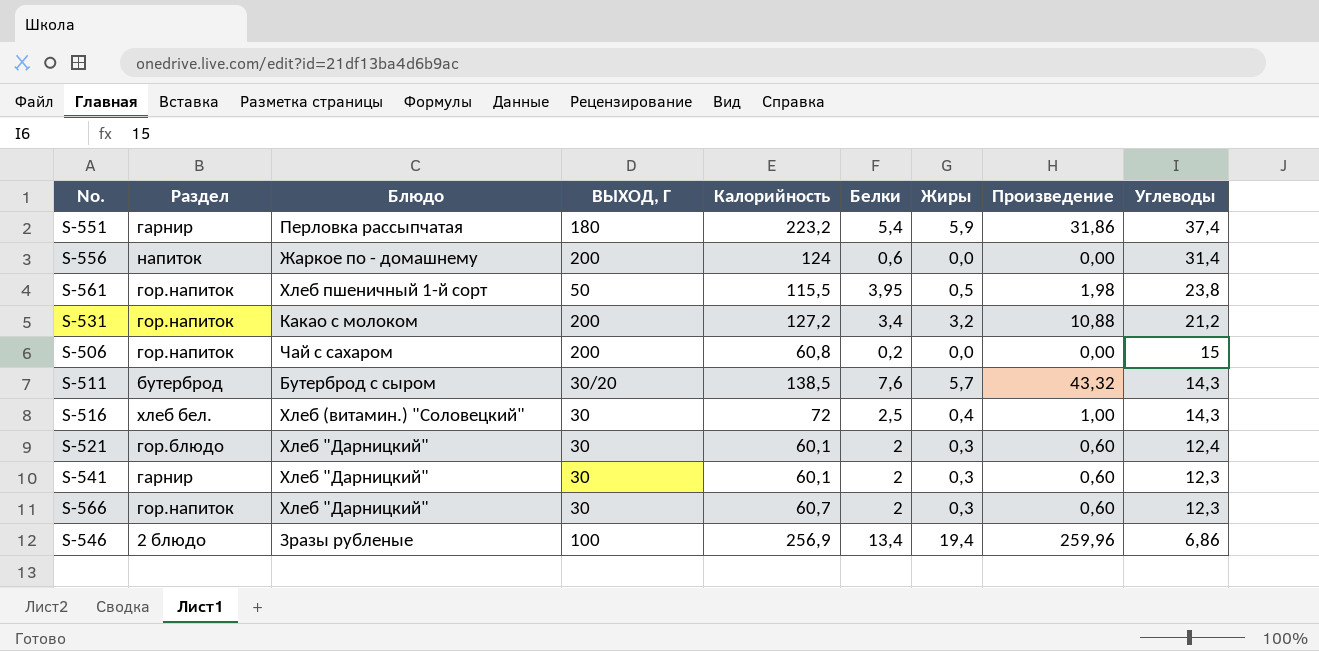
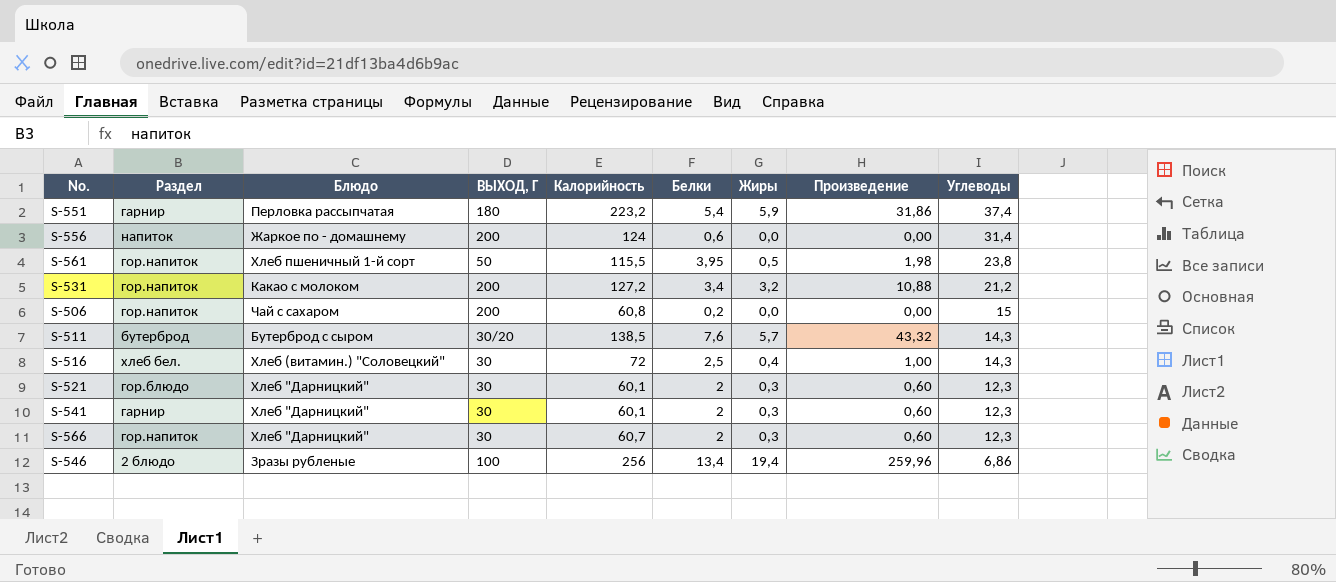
S-521 | Углеводы: 12,4 -> 12,3
S-546 | Калорийность: 256,9 -> 256

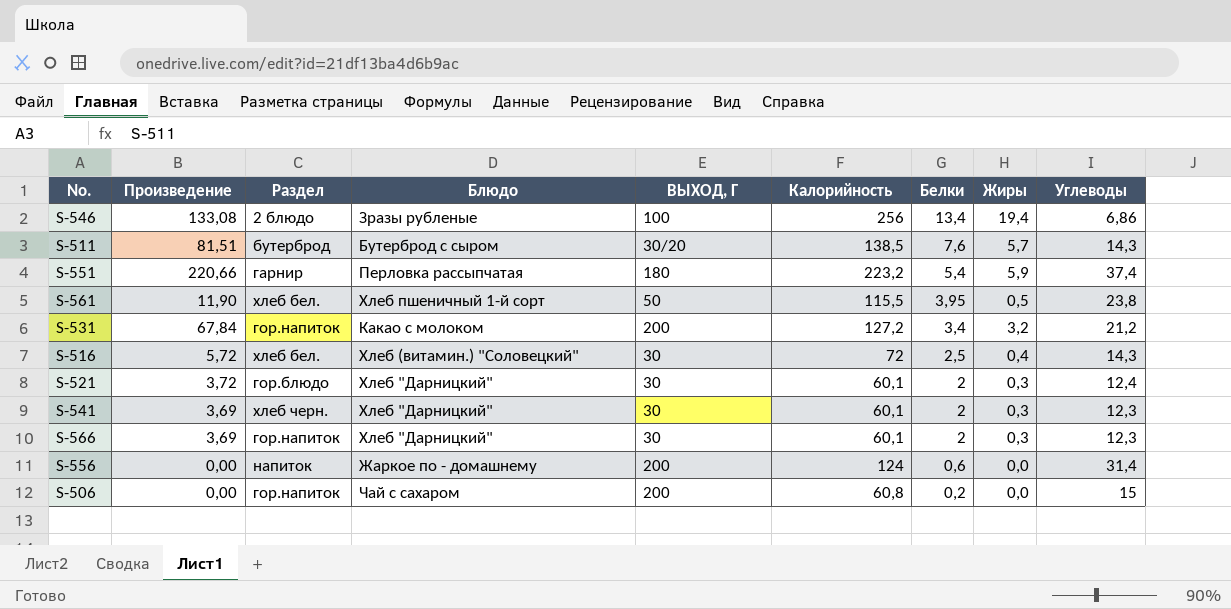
row order: Углеводы descending -> Белки descending
column Произведение | formula: [Белки] * [Жиры] -> [Жиры] * [Углеводы]
column Произведение | position: 8 -> 2
S-561 | Раздел: гор.напиток -> хлеб бел.
S-521 | Углеводы: 12,3 -> 12,4
S-541 | Раздел: гарнир -> хлеб черн.
S-566 | Калорийность: 60,7 -> 60,1

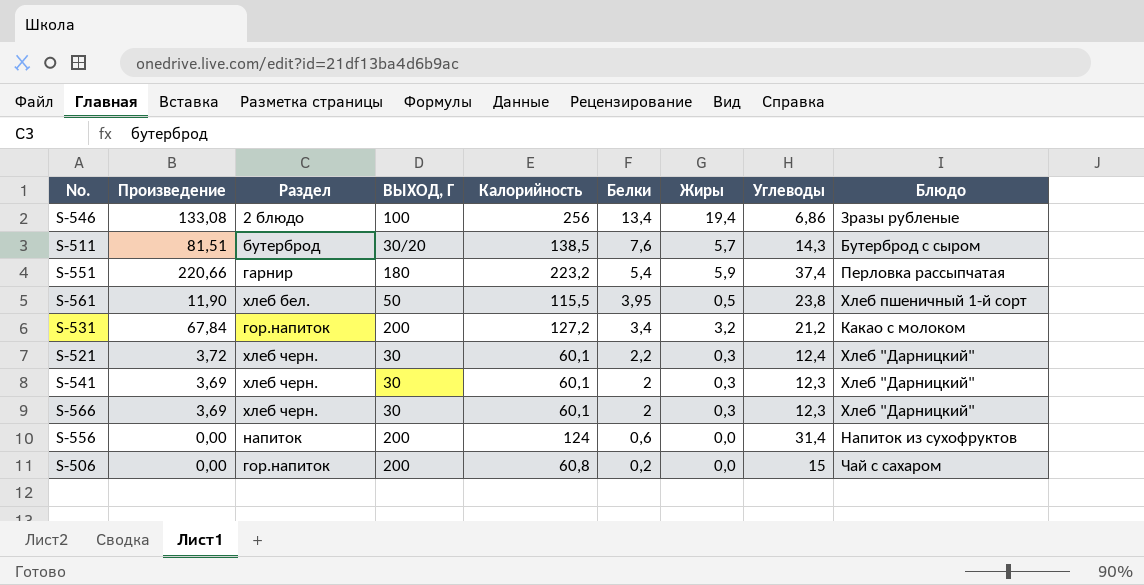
column Блюдо | position: 4 -> 9
row S-516: 5,72 | хлеб бел. | Хлеб (витамин.) "Соловецкий" | 30 | 72 | 2,5 | 0,4 | 14,3 -> none
S-521 | Раздел: гор.блюдо -> хлеб черн.
S-521 | Белки: 2 -> 2,2
S-566 | Раздел: гор.напиток -> хлеб черн.
S-556 | Блюдо: Жаркое по - домашнему -> Напиток из сухофруктов

